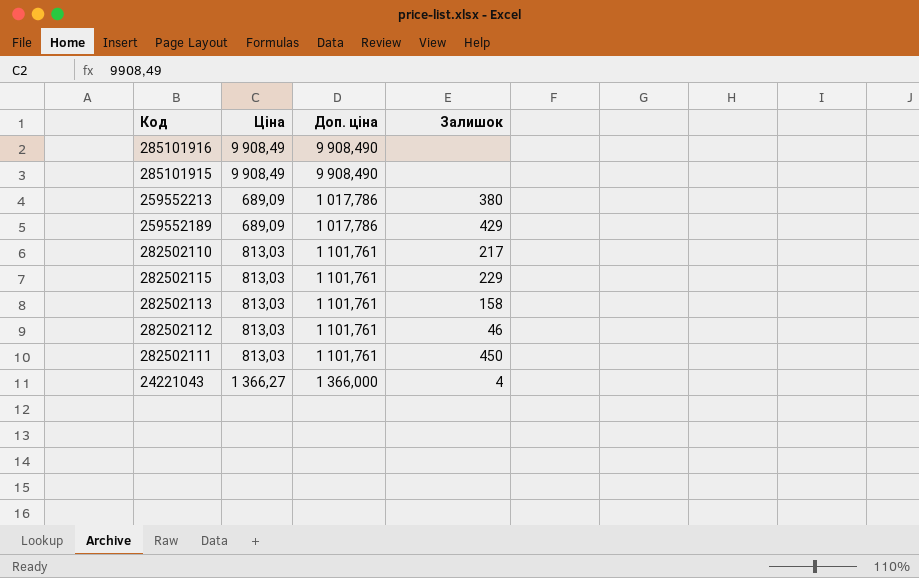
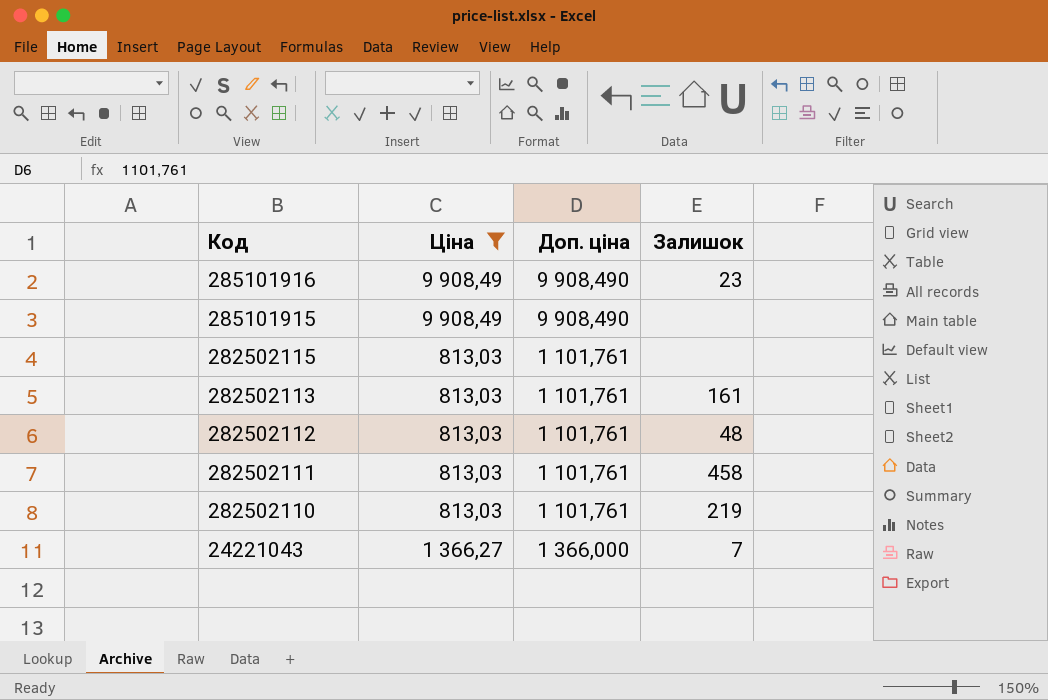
filter: none -> Ціна != 689,09
row order: none -> Код descending
285101916 | Залишок: none -> 23
282502115 | Залишок: 229 -> none
282502113 | Залишок: 158 -> 161
282502112 | Залишок: 46 -> 48
282502111 | Залишок: 450 -> 458
282502110 | Залишок: 217 -> 219
24221043 | Залишок: 4 -> 7

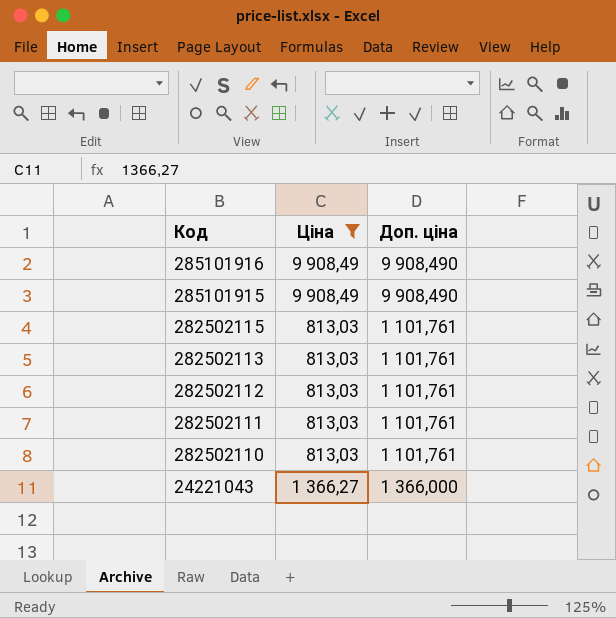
column Залишок | position: 4 -> none

